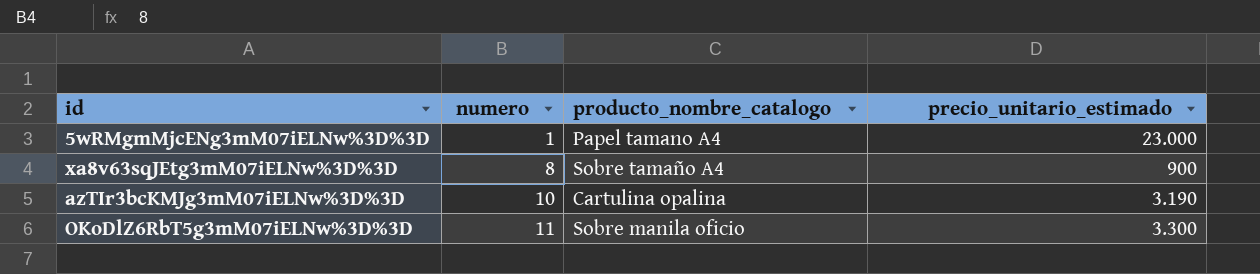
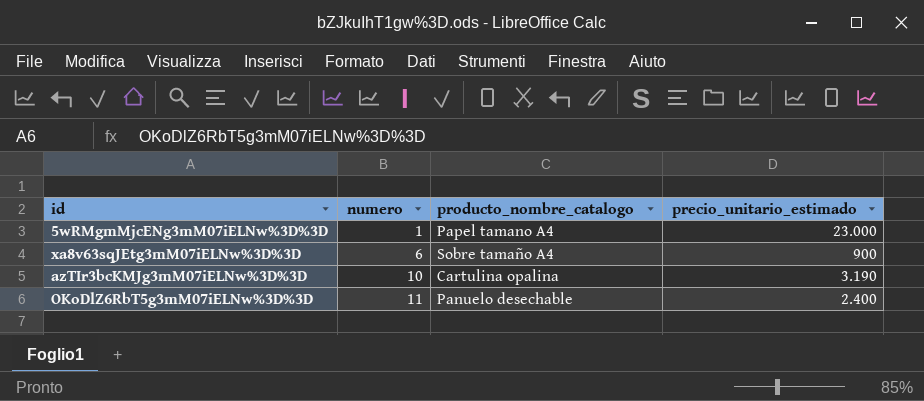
xa8v63sqJEtg3mM07iELNw%3D%3D | numero: 8 -> 6
OKoDlZ6RbT5g3mM07iELNw%3D%3D | producto_nombre_catalogo: Sobre manila oficio -> Panuelo desechable
OKoDlZ6RbT5g3mM07iELNw%3D%3D | precio_unitario_estimado: 3.300 -> 2.400

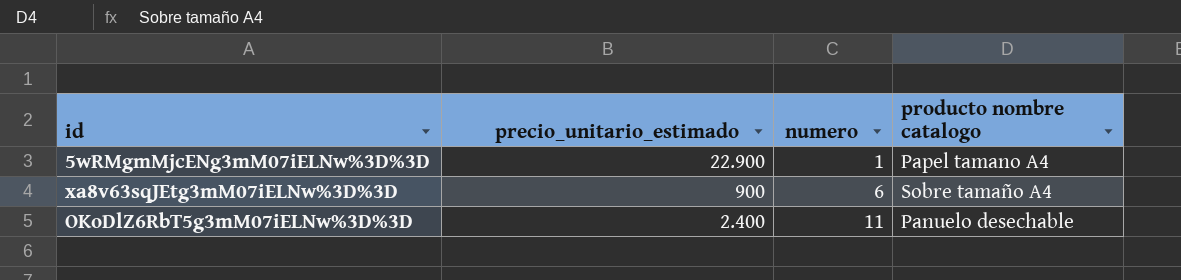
column precio_unitario_estimado | position: 4 -> 2
column name: producto_nombre_catalogo -> producto nombre catalogo
row azTIr3bcKMJg3mM07iELNw%3D%3D: 10 | Cartulina opalina | 3.190 -> none
5wRMgmMjcENg3mM07iELNw%3D%3D | precio_unitario_estimado: 23.000 -> 22.900

